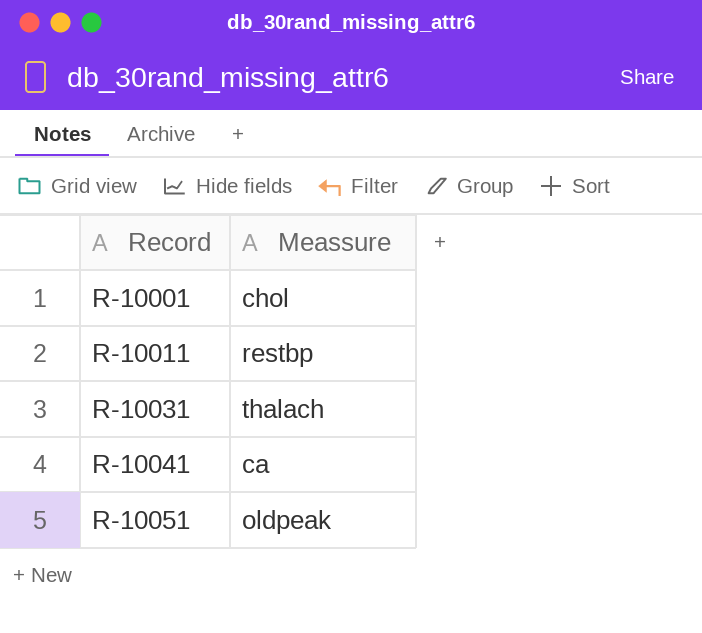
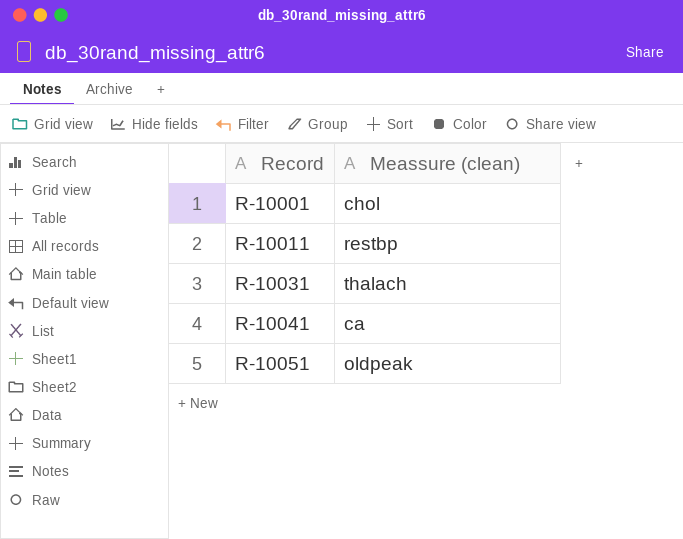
column name: Meassure -> Meassure (clean)

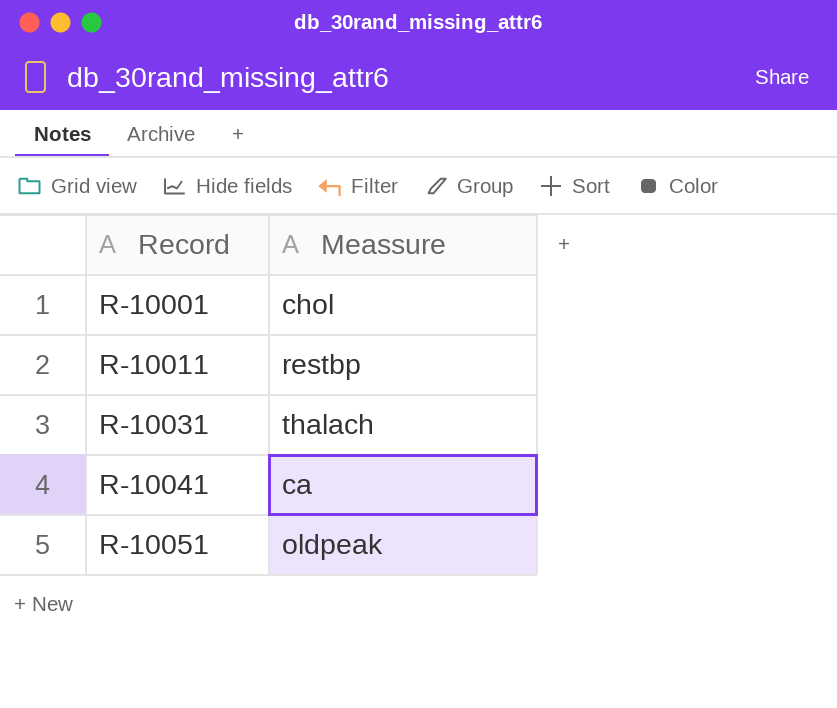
column name: Meassure (clean) -> Meassure

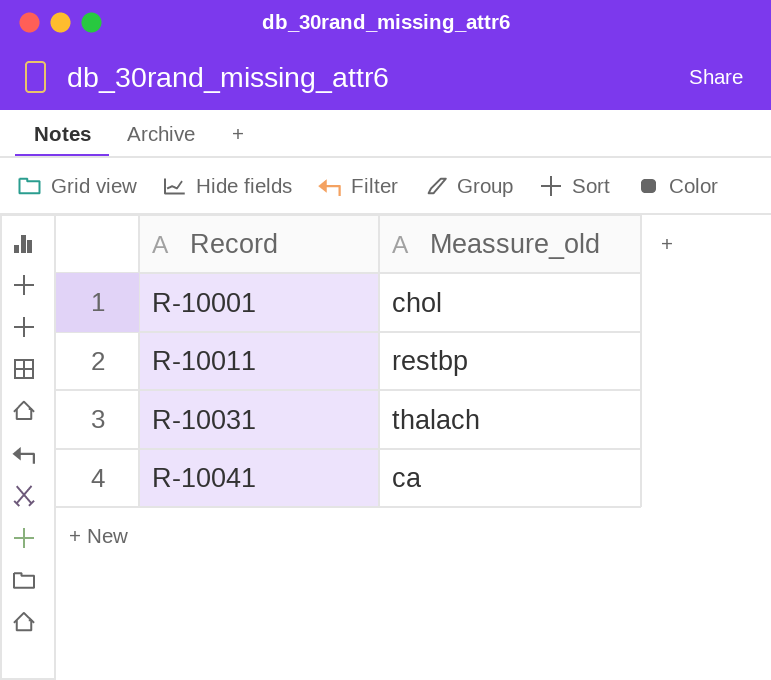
column name: Meassure -> Meassure_old
row R-10051: oldpeak -> none

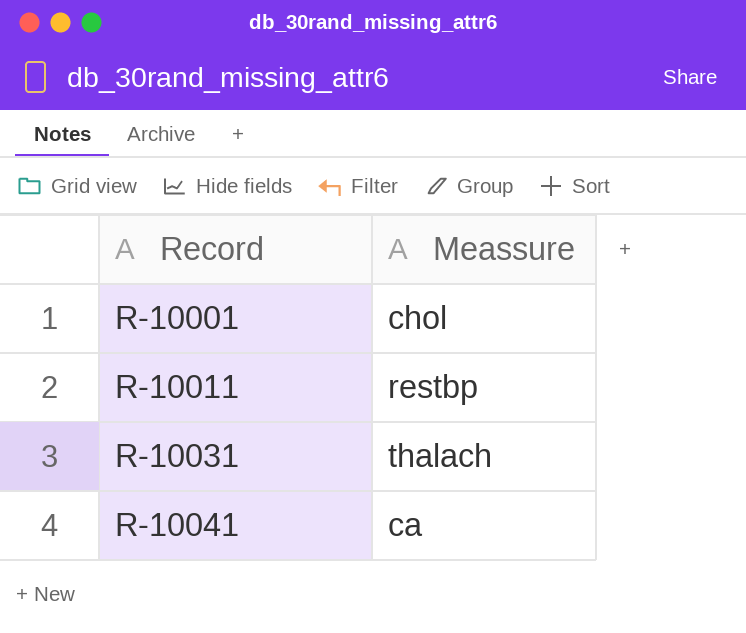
column name: Meassure_old -> Meassure

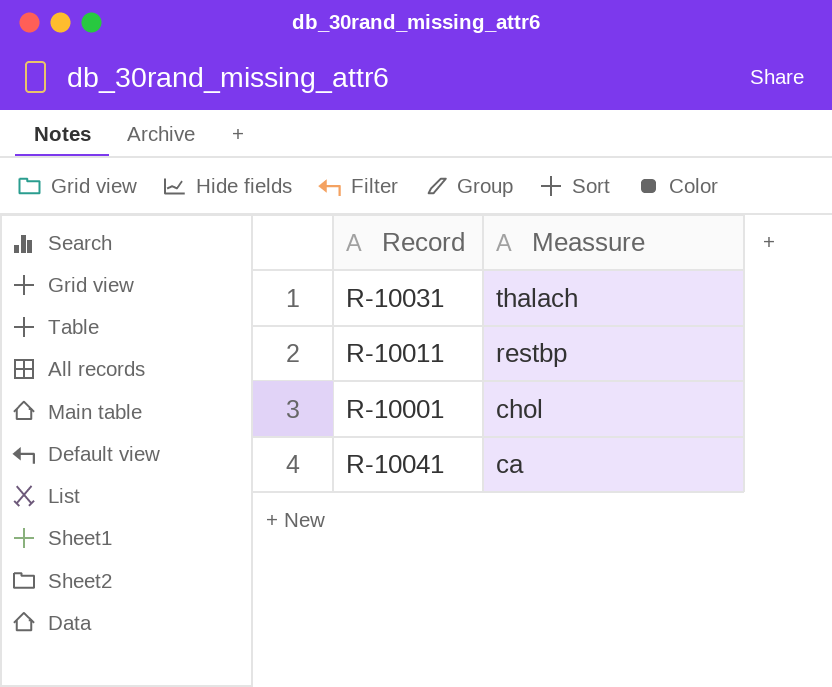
row order: Record ascending -> Meassure descending

